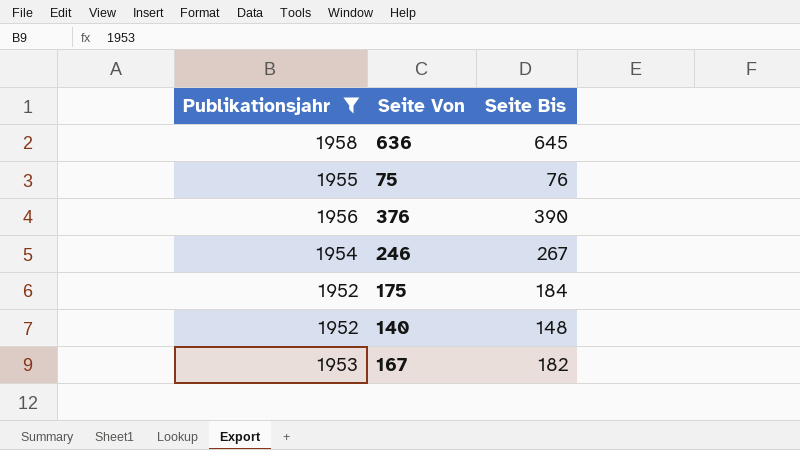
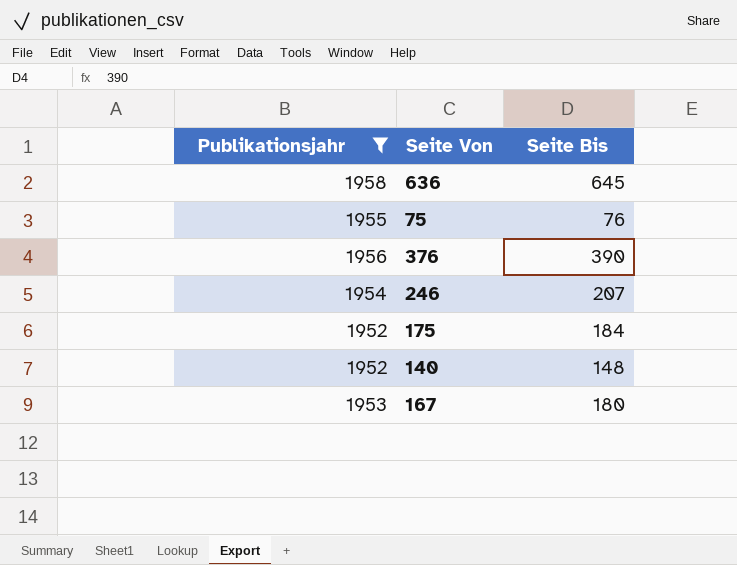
246 | Seite Bis: 267 -> 207
167 | Seite Bis: 182 -> 180

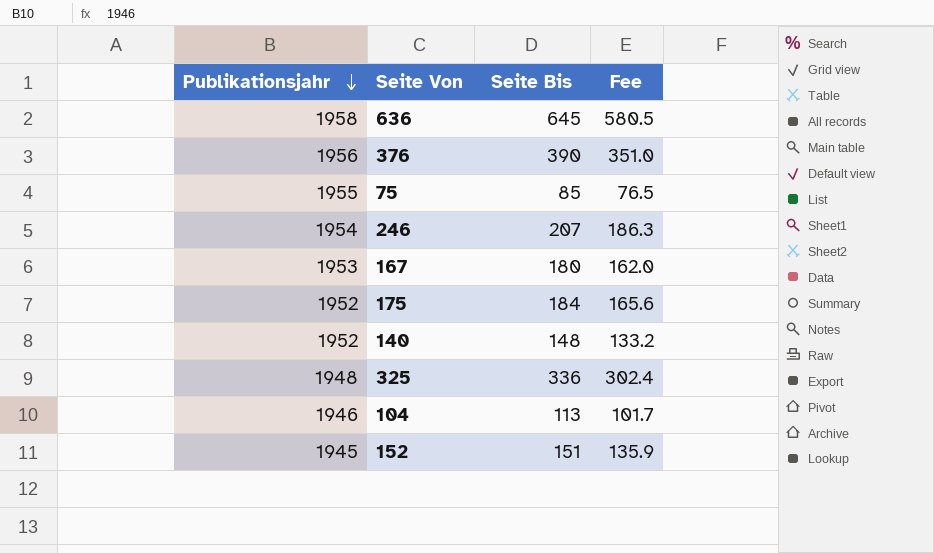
filter: Publikationsjahr >= 1952 -> none
row order: none -> Publikationsjahr descending
column Fee | formula: none -> [Seite Bis] * 0.9
75 | Seite Bis: 76 -> 85

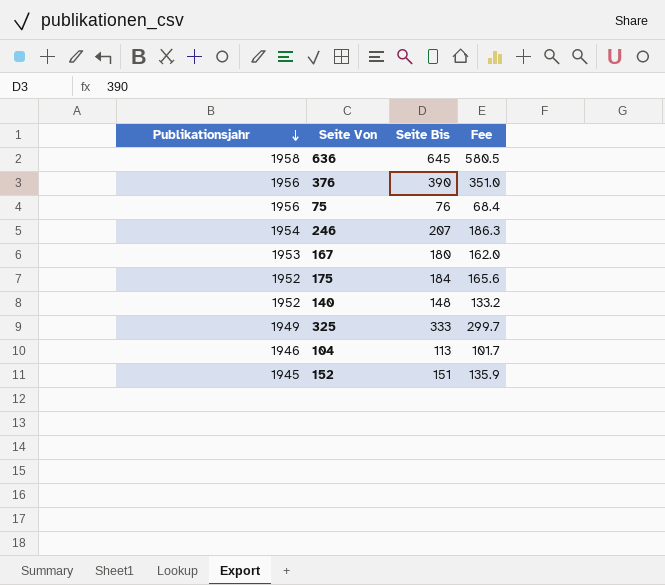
75 | Publikationsjahr: 1955 -> 1956
75 | Seite Bis: 85 -> 76
75 | Fee: 76.5 -> 68.4
325 | Publikationsjahr: 1948 -> 1949
325 | Seite Bis: 336 -> 333
325 | Fee: 302.4 -> 299.7

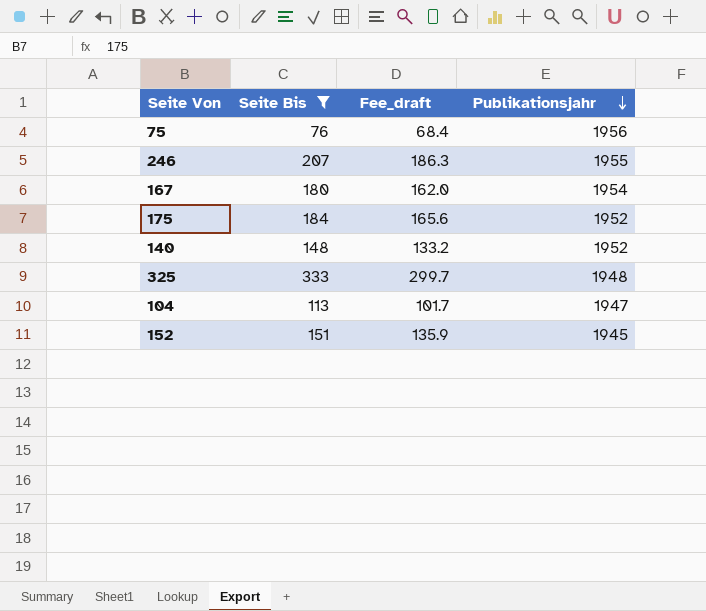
filter: none -> Seite Bis <= 333
column name: Fee -> Fee_draft
column Publikationsjahr | position: 1 -> 4
246 | Publikationsjahr: 1954 -> 1955
167 | Publikationsjahr: 1953 -> 1954
325 | Publikationsjahr: 1949 -> 1948
104 | Publikationsjahr: 1946 -> 1947

